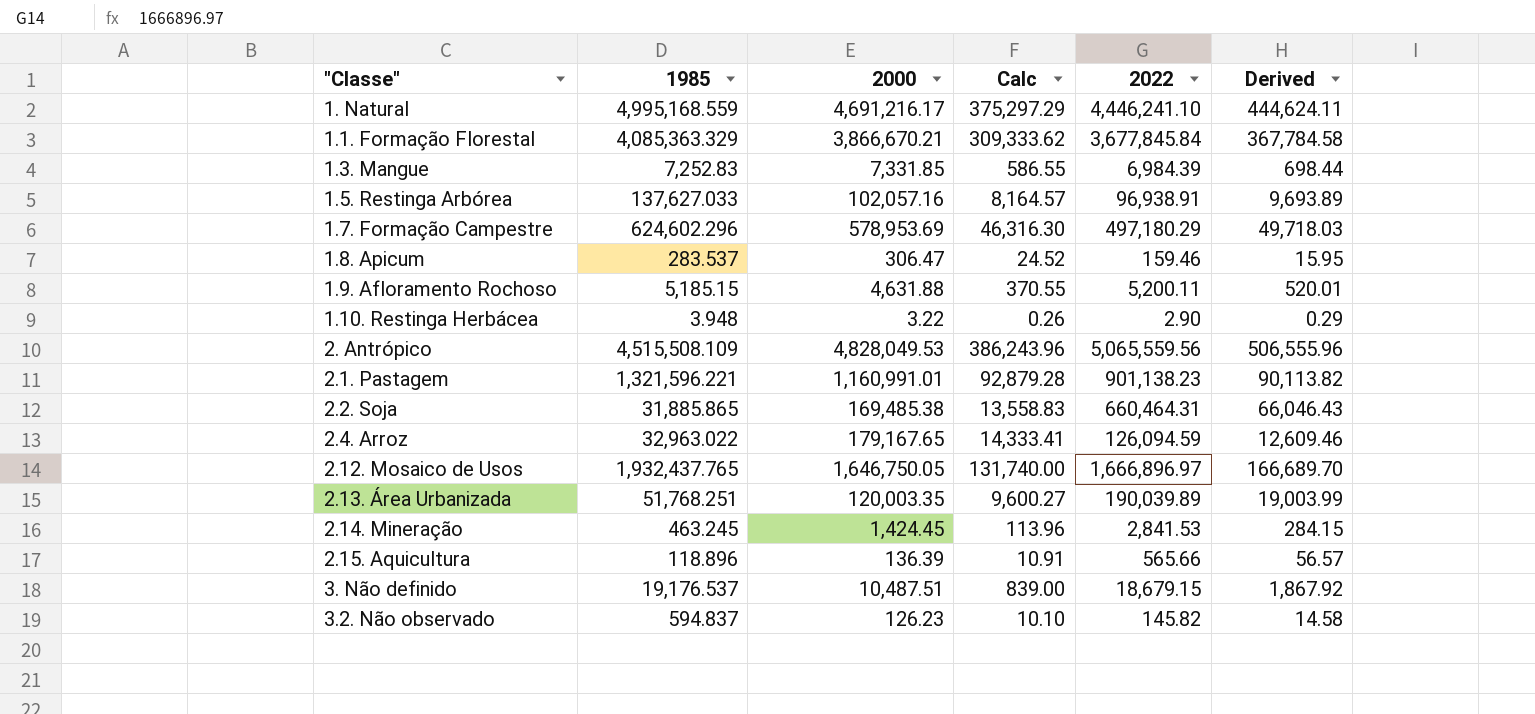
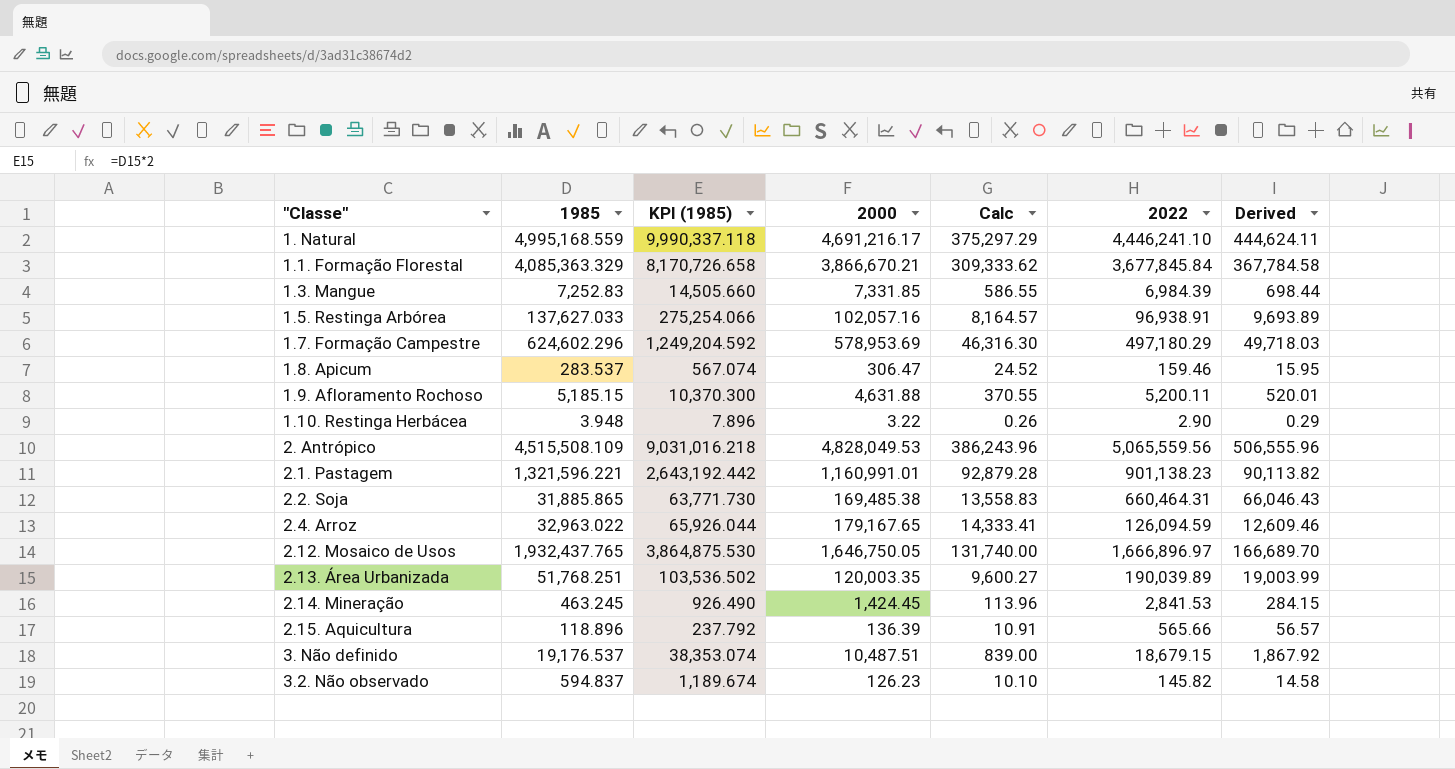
column KPI (1985) | formula: none -> [1985] * 2

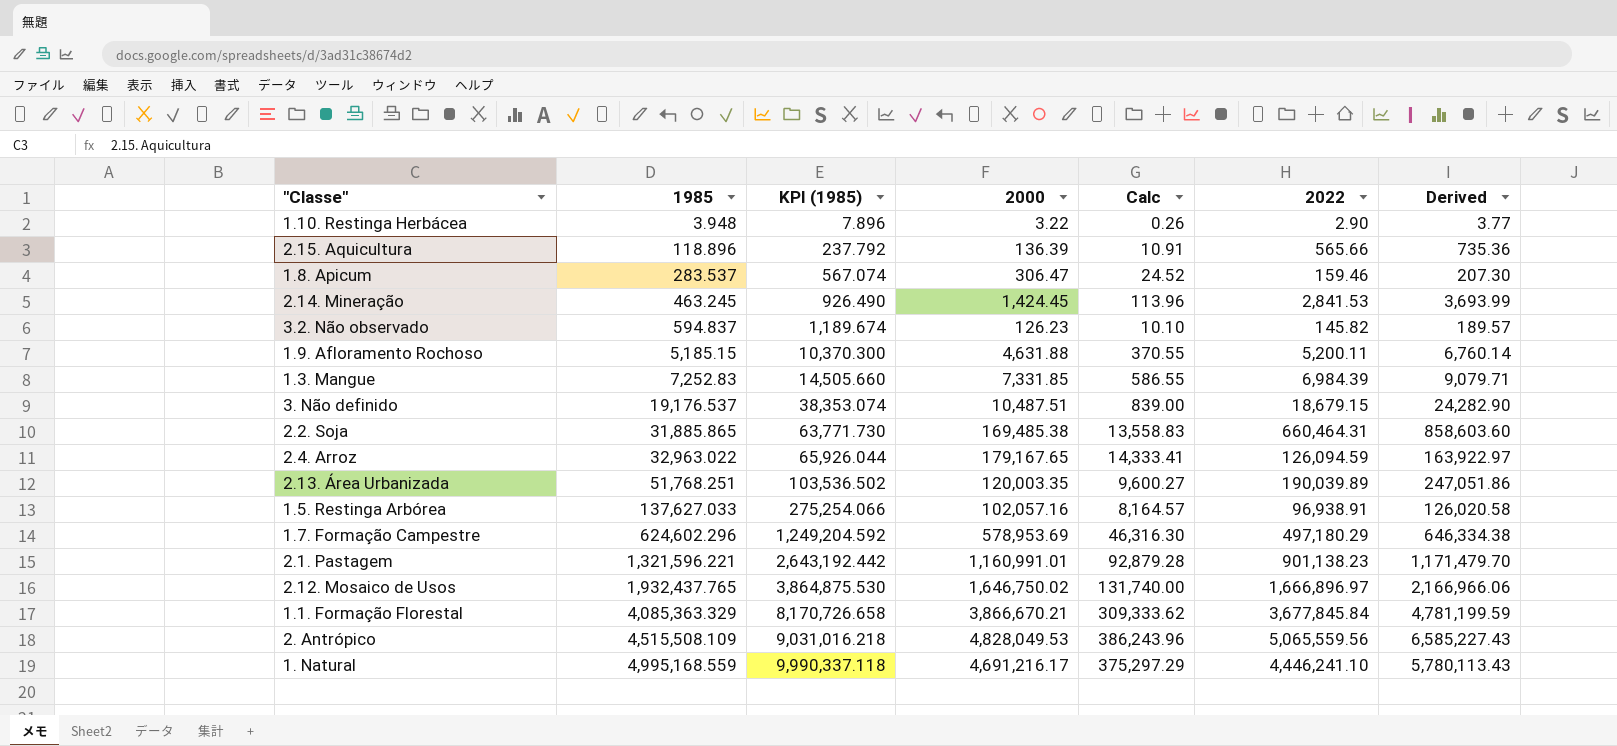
row order: none -> 1985 ascending
column Derived | formula: [2022] * 0.1 -> [2022] * 1.3
2.12. Mosaico de Usos | 2000: 1,646,750.05 -> 1,646,750.02

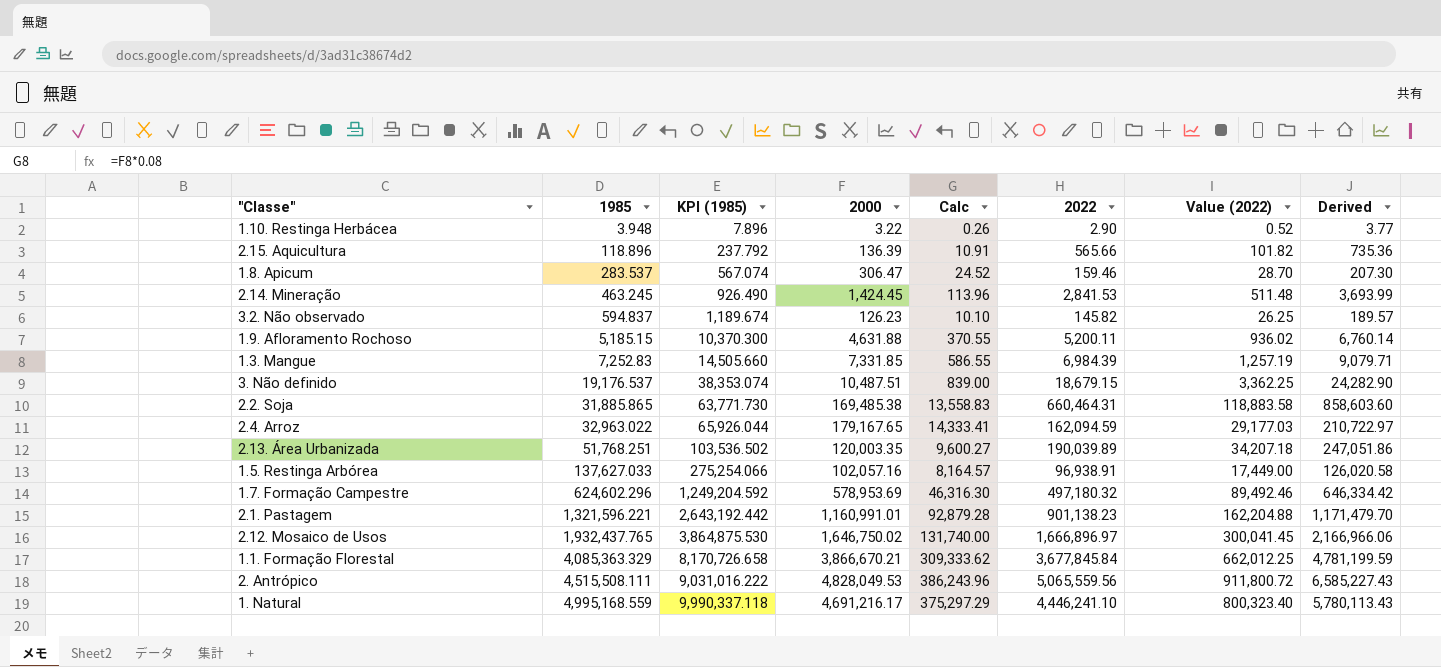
column Value (2022) | formula: none -> [2022] * 0.18
2.4. Arroz | 2022: 126,094.59 -> 162,094.59
2.4. Arroz | Derived: 163,922.97 -> 210,722.97
1.7. Formação Campestre | 2022: 497,180.29 -> 497,180.32
1.7. Formação Campestre | Derived: 646,334.38 -> 646,334.42
2. Antrópico | 1985: 4,515,508.109 -> 4,515,508.111
2. Antrópico | KPI (1985): 9,031,016.218 -> 9,031,016.222

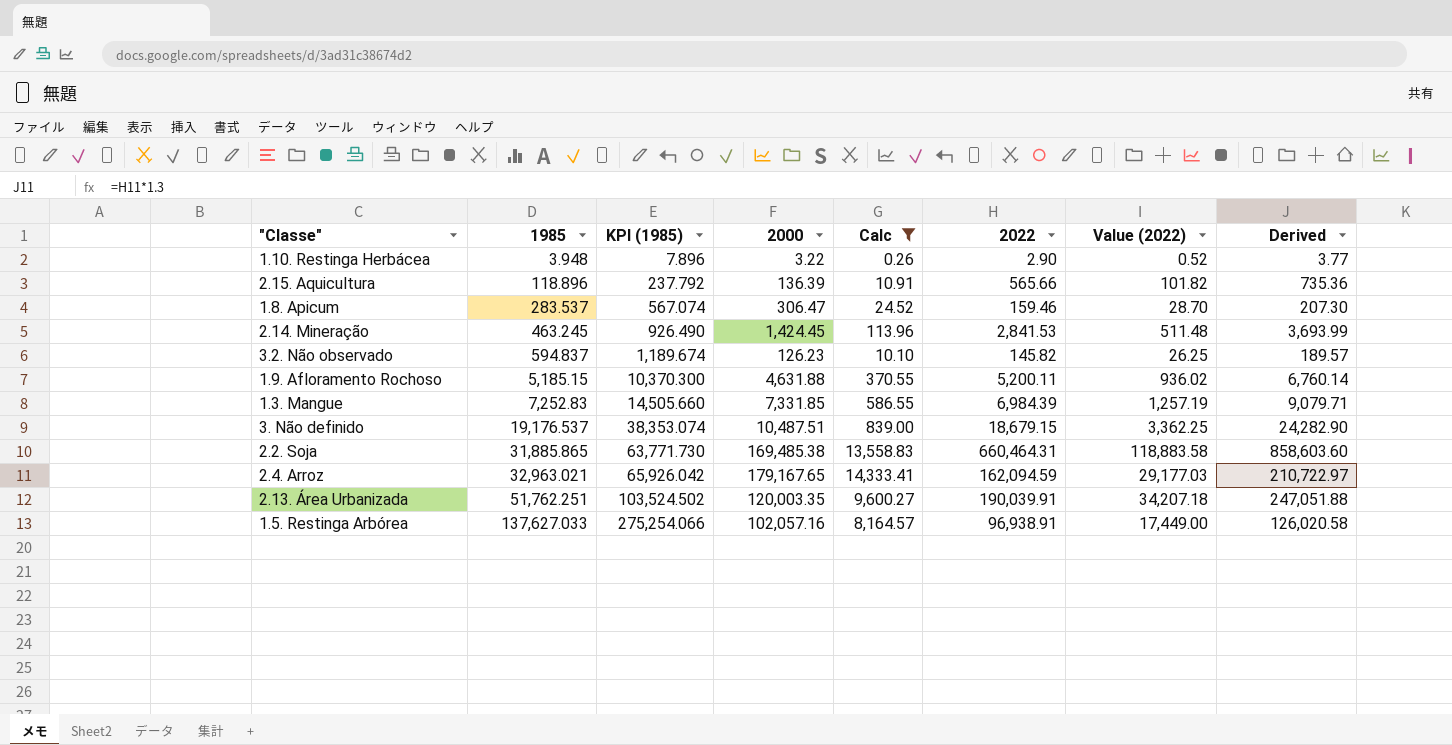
filter: none -> Calc <= 14,333.41
2.4. Arroz | 1985: 32,963.022 -> 32,963.021
2.4. Arroz | KPI (1985): 65,926.044 -> 65,926.042
2.13. Área Urbanizada | 1985: 51,768.251 -> 51,762.251
2.13. Área Urbanizada | KPI (1985): 103,536.502 -> 103,524.502
2.13. Área Urbanizada | 2022: 190,039.89 -> 190,039.91
2.13. Área Urbanizada | Derived: 247,051.86 -> 247,051.88

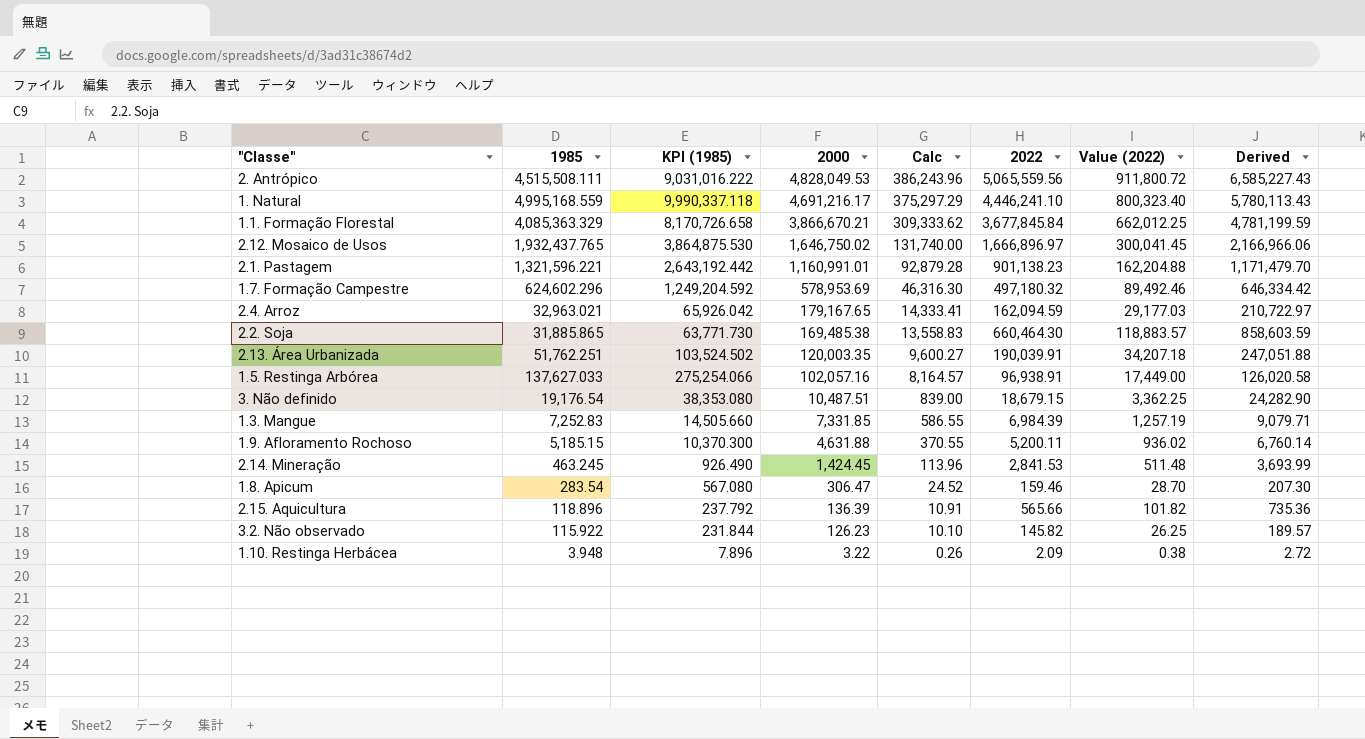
filter: Calc <= 14,333.41 -> none
row order: 1985 ascending -> 2000 descending
2.2. Soja | 2022: 660,464.31 -> 660,464.30
2.2. Soja | Value (2022): 118,883.58 -> 118,883.57
2.2. Soja | Derived: 858,603.60 -> 858,603.59
3. Não definido | 1985: 19,176.537 -> 19,176.54
3. Não definido | KPI (1985): 38,353.074 -> 38,353.080
1.8. Apicum | 1985: 283.537 -> 283.54
1.8. Apicum | KPI (1985): 567.074 -> 567.080
3.2. Não observado | 1985: 594.837 -> 115.922
3.2. Não observado | KPI (1985): 1,189.674 -> 231.844
1.10. Restinga Herbácea | 2022: 2.90 -> 2.09
1.10. Restinga Herbácea | Value (2022): 0.52 -> 0.38
1.10. Restinga Herbácea | Derived: 3.77 -> 2.72

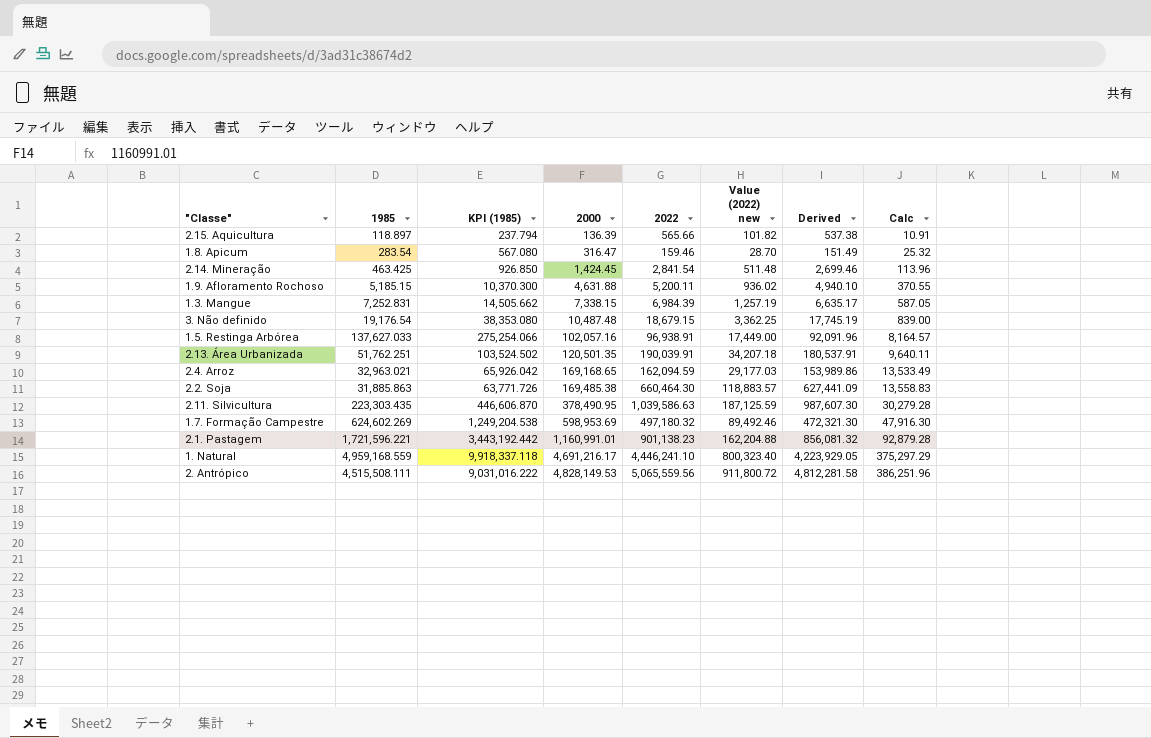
row order: 2000 descending -> 2000 ascending
column name: Value (2022) -> Value (2022) new
column Derived | formula: [2022] * 1.3 -> [2022] * 0.95
column Calc | position: 5 -> 8
row 1.1. Formação Florestal: 4,085,363.329 | 8,170,726.658 | 3,866,670.21 | 309,333.62 | 3,677,845.84 | 662,012.25 | 4,781,199.59 -> none
row 2.12. Mosaico de Usos: 1,932,437.765 | 3,864,875.530 | 1,646,750.02 | 131,740.00 | 1,666,896.97 | 300,041.45 | 2,166,966.06 -> none
row 3.2. Não observado: 115.922 | 231.844 | 126.23 | 10.10 | 145.82 | 26.25 | 189.57 -> none
row 1.10. Restinga Herbácea: 3.948 | 7.896 | 3.22 | 0.26 | 2.09 | 0.38 | 2.72 -> none
2.15. Aquicultura | 1985: 118.896 -> 118.897
2.15. Aquicultura | KPI (1985): 237.792 -> 237.794
1.8. Apicum | 2000: 306.47 -> 316.47
1.8. Apicum | Calc: 24.52 -> 25.32
2.14. Mineração | 1985: 463.245 -> 463.425
2.14. Mineração | KPI (1985): 926.490 -> 926.850
2.14. Mineração | 2022: 2,841.53 -> 2,841.54
1.3. Mangue | 1985: 7,252.83 -> 7,252.831
1.3. Mangue | KPI (1985): 14,505.660 -> 14,505.662
1.3. Mangue | 2000: 7,331.85 -> 7,338.15
1.3. Mangue | Calc: 586.55 -> 587.05
3. Não definido | 2000: 10,487.51 -> 10,487.48
2.13. Área Urbanizada | 2000: 120,003.35 -> 120,501.35
2.13. Área Urbanizada | Calc: 9,600.27 -> 9,640.11
2.4. Arroz | 2000: 179,167.65 -> 169,168.65
2.4. Arroz | Calc: 14,333.41 -> 13,533.49
2.2. Soja | 1985: 31,885.865 -> 31,885.863
2.2. Soja | KPI (1985): 63,771.730 -> 63,771.726
row 2.11. Silvicultura: none -> 223,303.435 | 446,606.870 | 378,490.95 | 1,039,586.63 | 187,125.59 | 987,607.30 | 30,279.28
1.7. Formação Campestre | 1985: 624,602.296 -> 624,602.269
1.7. Formação Campestre | KPI (1985): 1,249,204.592 -> 1,249,204.538
1.7. Formação Campestre | 2000: 578,953.69 -> 598,953.69
1.7. Formação Campestre | Calc: 46,316.30 -> 47,916.30
2.1. Pastagem | 1985: 1,321,596.221 -> 1,721,596.221
2.1. Pastagem | KPI (1985): 2,643,192.442 -> 3,443,192.442
1. Natural | 1985: 4,995,168.559 -> 4,959,168.559
1. Natural | KPI (1985): 9,990,337.118 -> 9,918,337.118
2. Antrópico | 2000: 4,828,049.53 -> 4,828,149.53
2. Antrópico | Calc: 386,243.96 -> 386,251.96

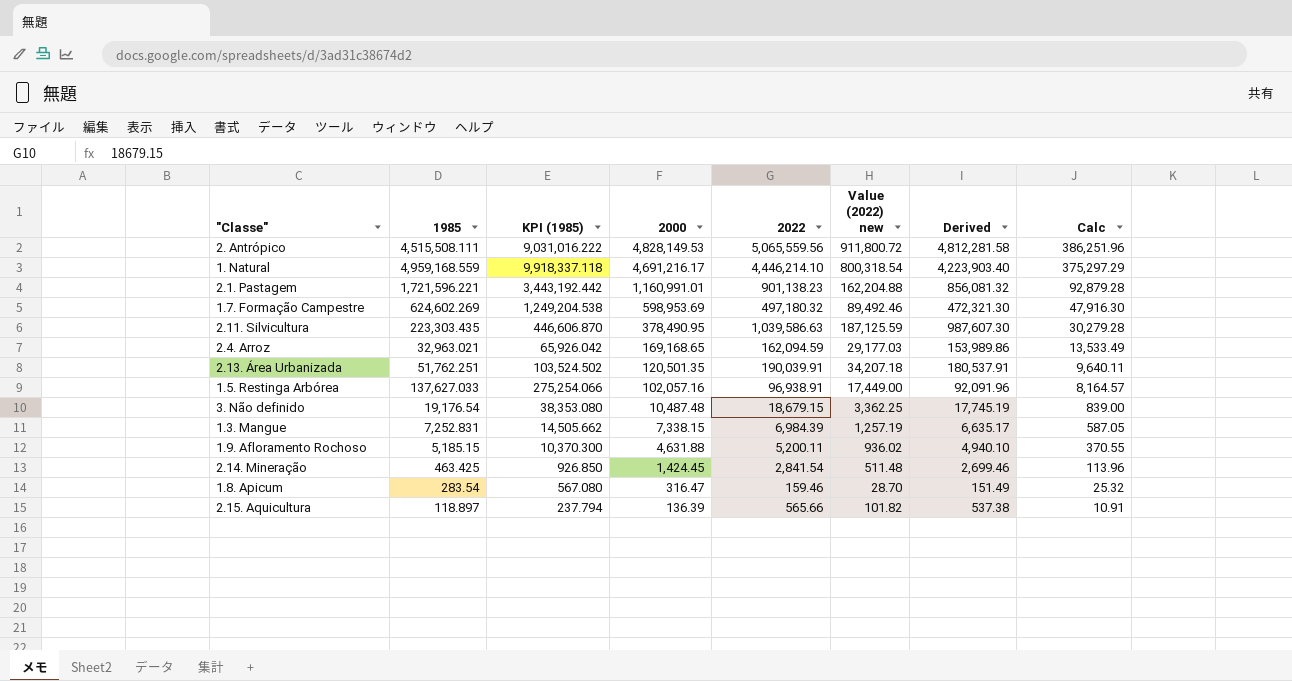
row order: 2000 ascending -> 2000 descending
row 2.2. Soja: 31,885.863 | 63,771.726 | 169,485.38 | 660,464.30 | 118,883.57 | 627,441.09 | 13,558.83 -> none
1. Natural | 2022: 4,446,241.10 -> 4,446,214.10
1. Natural | Value (2022) new: 800,323.40 -> 800,318.54
1. Natural | Derived: 4,223,929.05 -> 4,223,903.40

